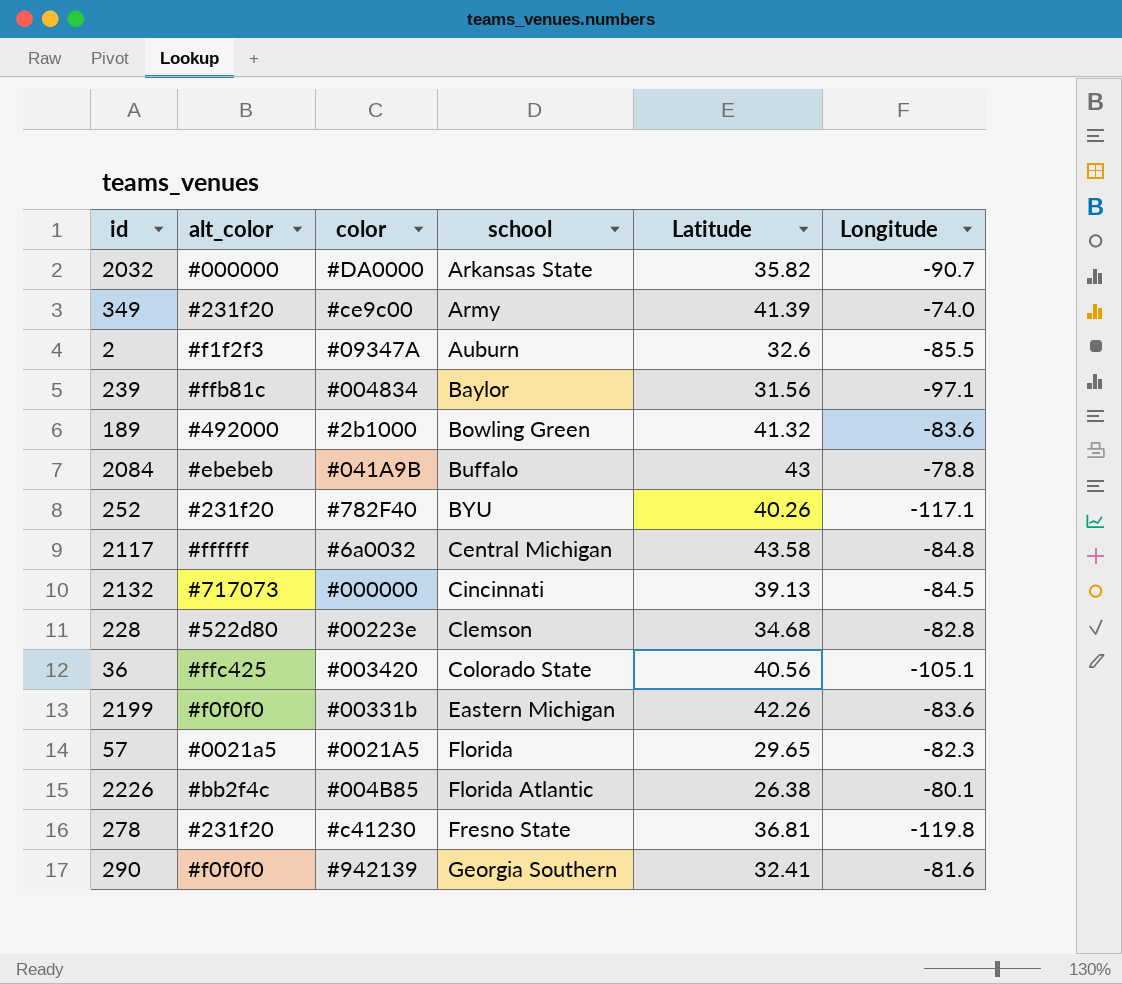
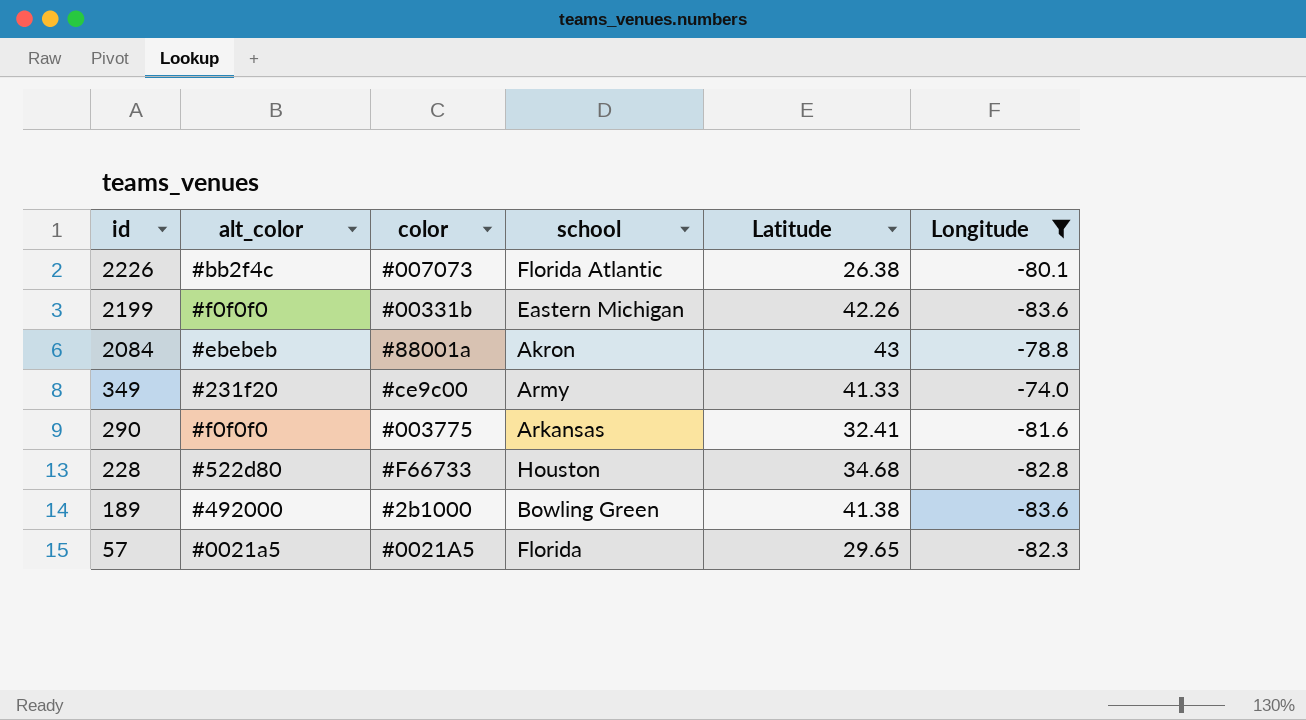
filter: none -> Longitude >= -83.6
row order: school ascending -> id descending
2226 | color: #004B85 -> #007073
2084 | color: #041A9B -> #88001a
2084 | school: Buffalo -> Akron
349 | Latitude: 41.39 -> 41.33
290 | color: #942139 -> #003775
290 | school: Georgia Southern -> Arkansas
228 | color: #00223e -> #F66733
228 | school: Clemson -> Houston
189 | Latitude: 41.32 -> 41.38

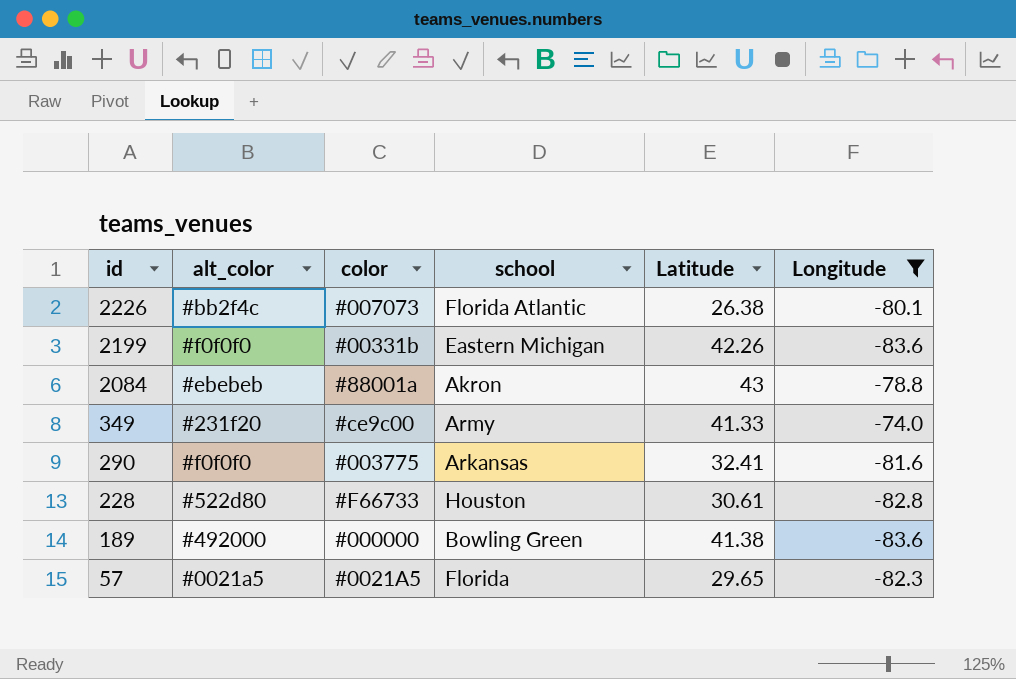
228 | Latitude: 34.68 -> 30.61
189 | color: #2b1000 -> #000000

